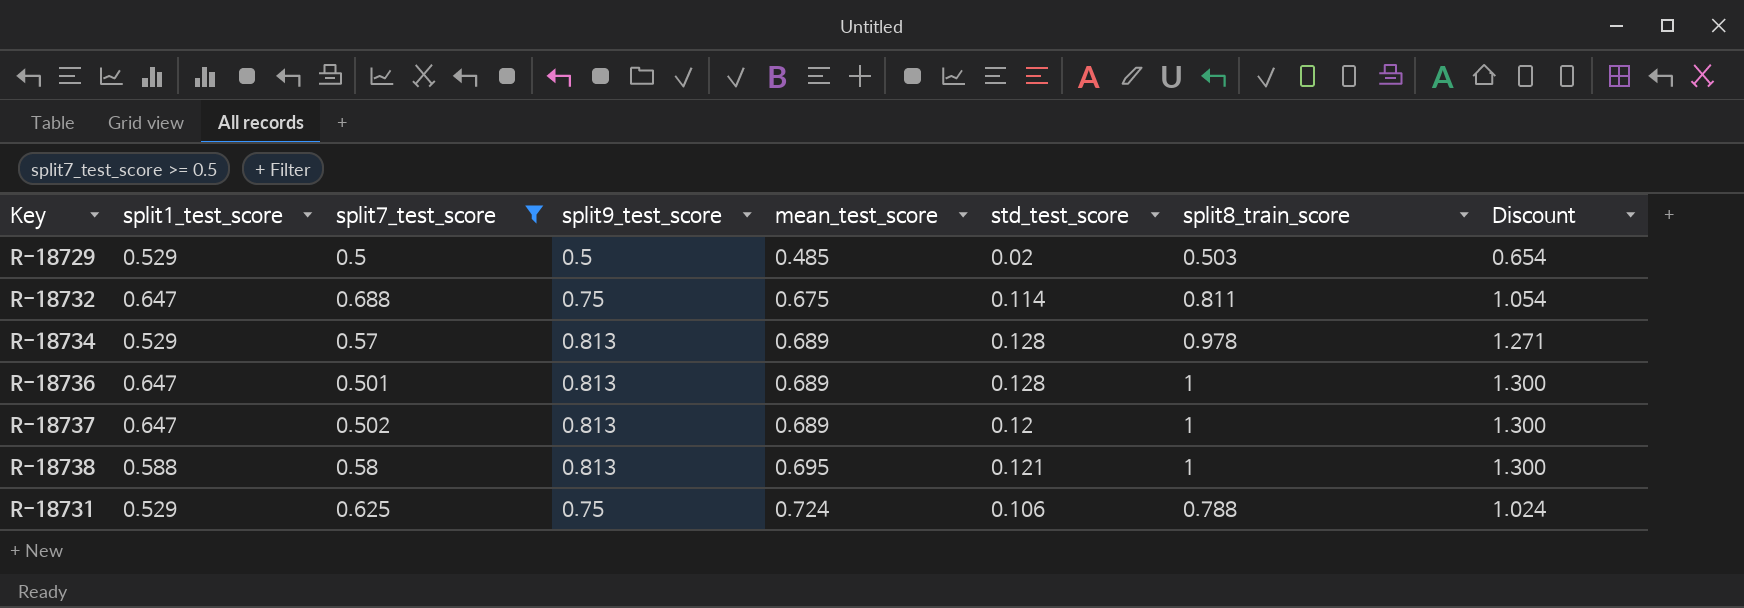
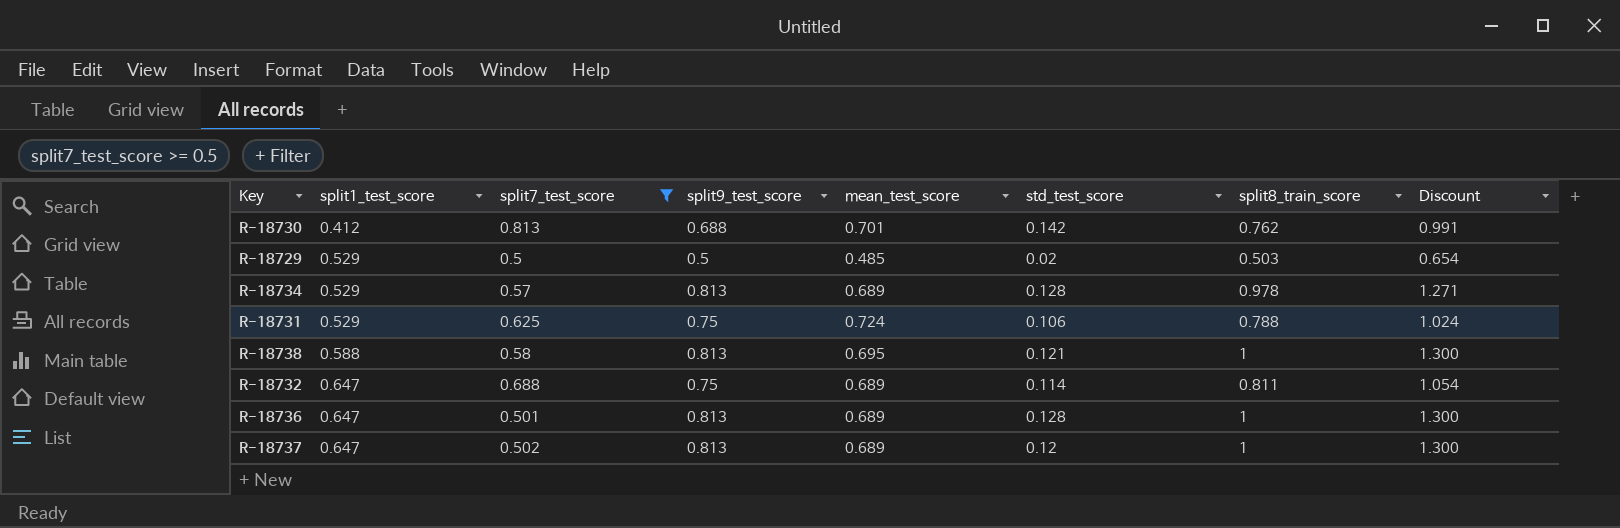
row order: mean_test_score ascending -> split1_test_score ascending
row R-18730: none -> 0.412 | 0.813 | 0.688 | 0.701 | 0.142 | 0.762 | 0.991
R-18732 | mean_test_score: 0.675 -> 0.689

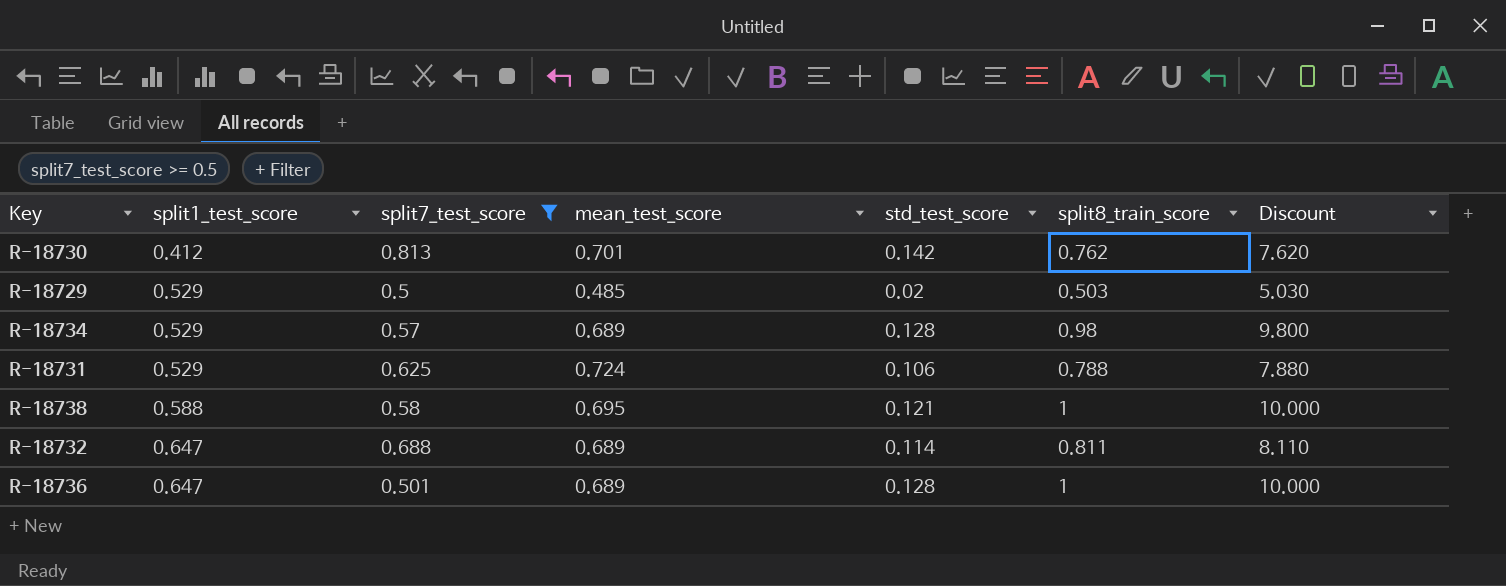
column split9_test_score | position: 4 -> none
column Discount | formula: [split8_train_score] * 1.3 -> [split8_train_score] * 10
row R-18737: 0.647 | 0.502 | 0.813 | 0.689 | 0.12 | 1 | 1.300 -> none
R-18734 | split8_train_score: 0.978 -> 0.98

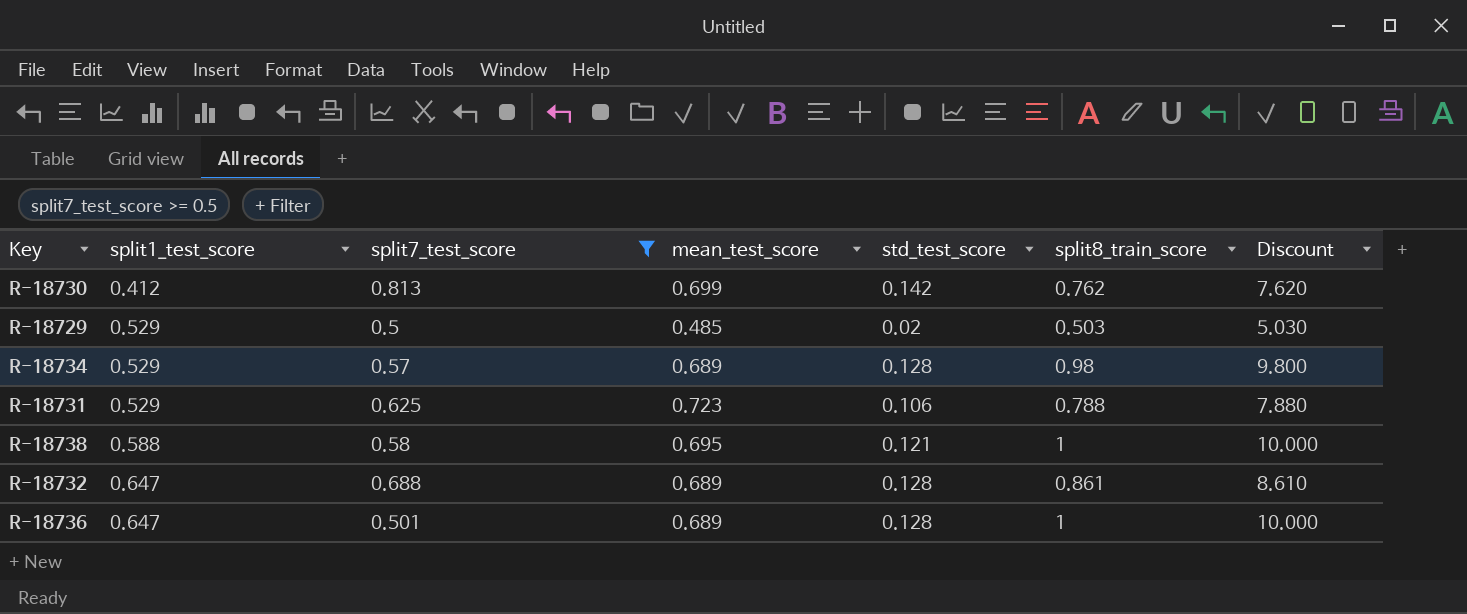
R-18730 | mean_test_score: 0.701 -> 0.699
R-18731 | mean_test_score: 0.724 -> 0.723
R-18732 | std_test_score: 0.114 -> 0.128
R-18732 | split8_train_score: 0.811 -> 0.861
R-18732 | Discount: 8.110 -> 8.610

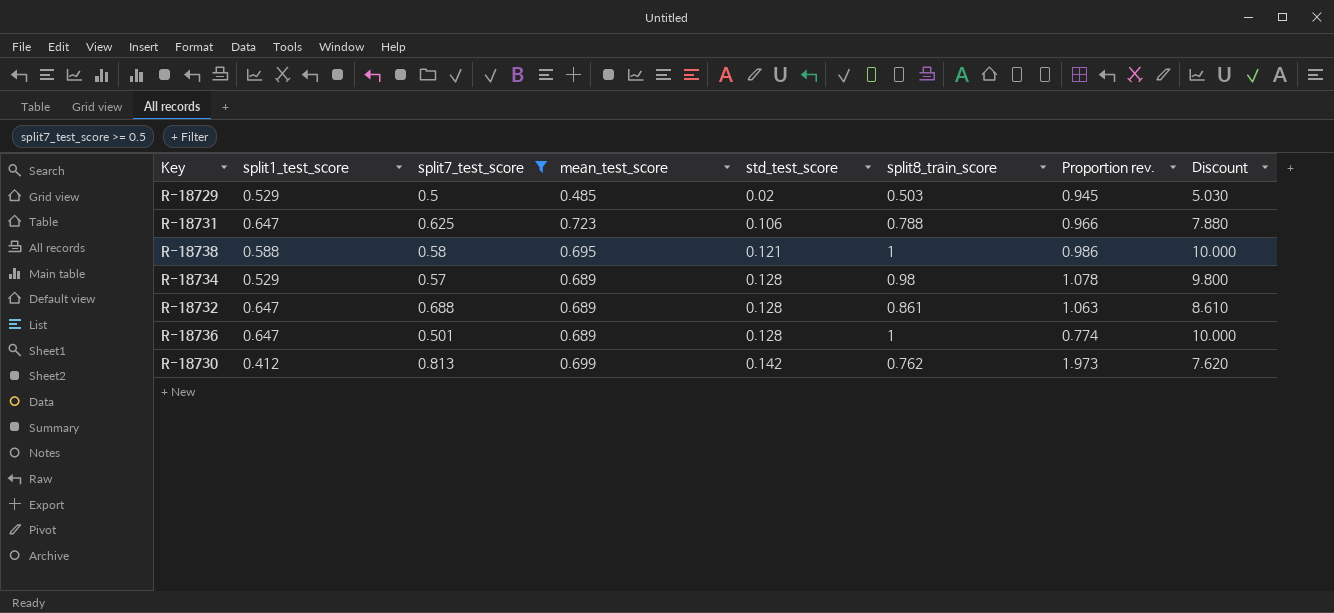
row order: split1_test_score ascending -> std_test_score ascending
column Proportion rev. | formula: none -> [split7_test_score] / [split1_test_score]
R-18731 | split1_test_score: 0.529 -> 0.647

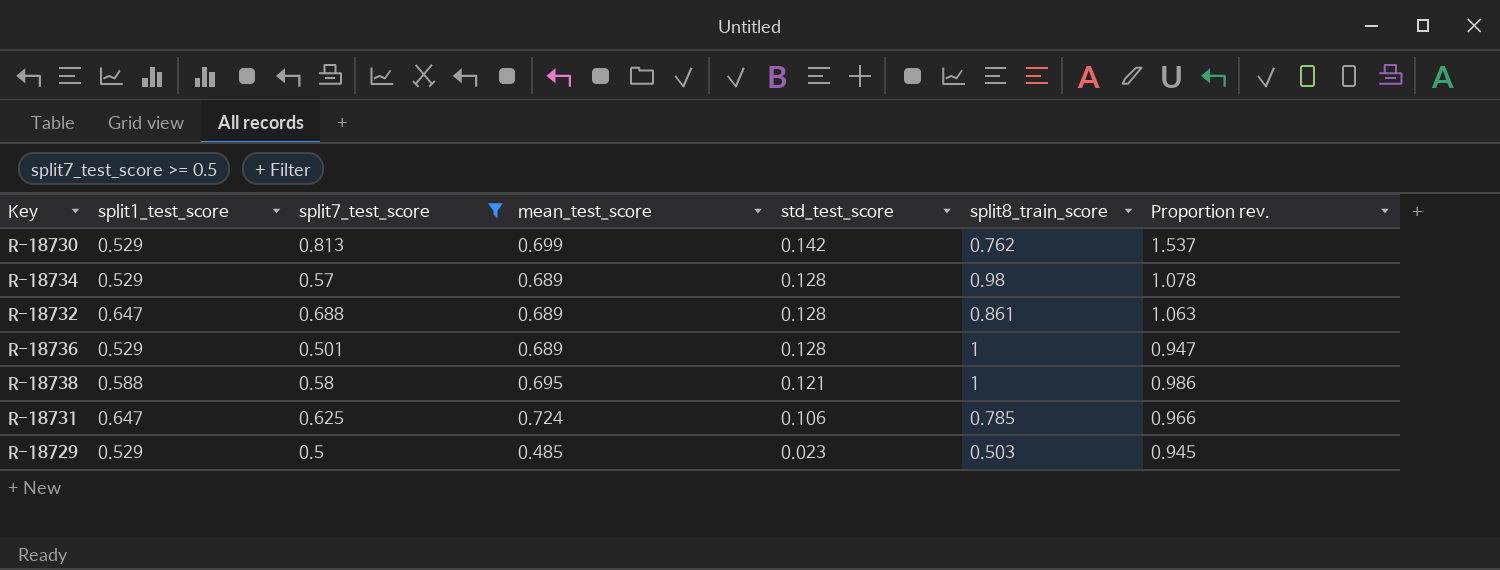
row order: std_test_score ascending -> std_test_score descending
column Discount | formula: [split8_train_score] * 10 -> none
R-18730 | split1_test_score: 0.412 -> 0.529
R-18730 | Proportion rev.: 1.973 -> 1.537
R-18736 | split1_test_score: 0.647 -> 0.529
R-18736 | Proportion rev.: 0.774 -> 0.947
R-18731 | mean_test_score: 0.723 -> 0.724
R-18731 | split8_train_score: 0.788 -> 0.785
R-18729 | std_test_score: 0.02 -> 0.023

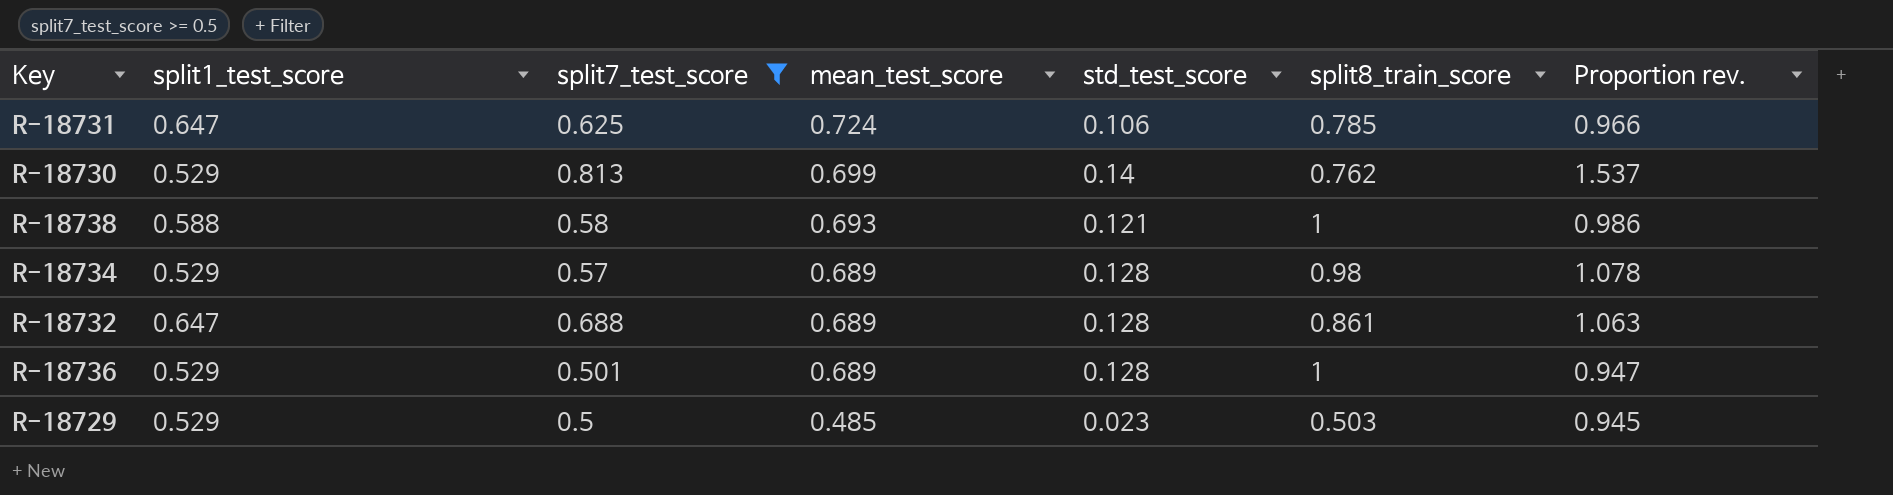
row order: std_test_score descending -> mean_test_score descending
R-18730 | std_test_score: 0.142 -> 0.14
R-18738 | mean_test_score: 0.695 -> 0.693

